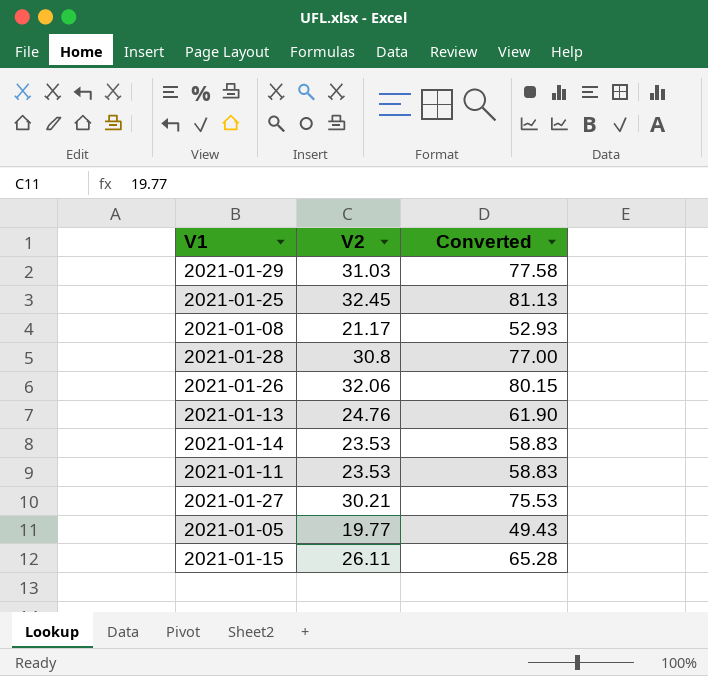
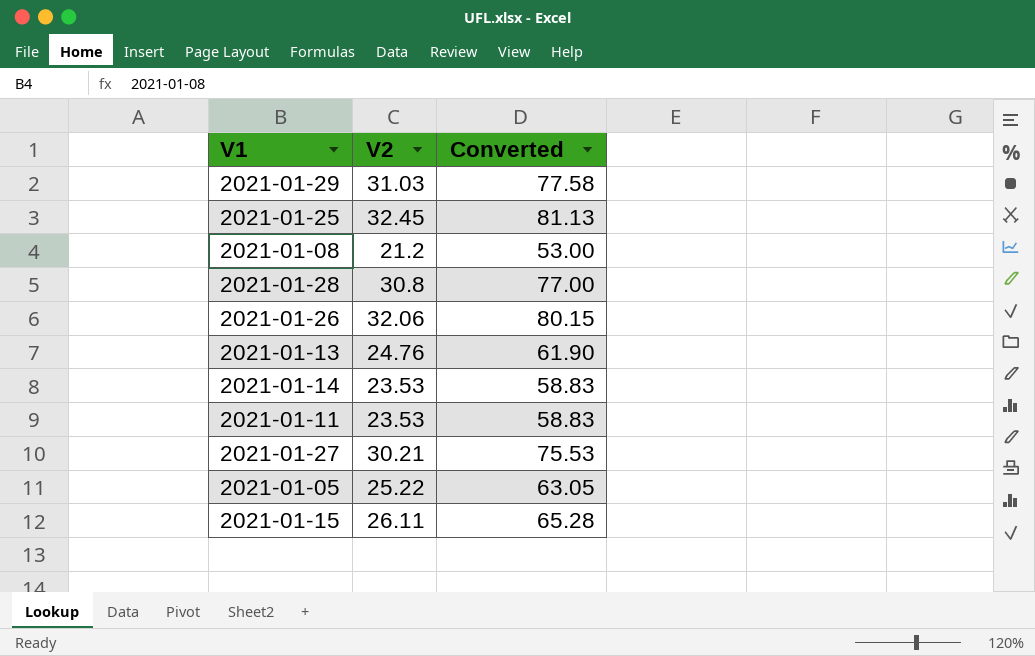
2021-01-08 | V2: 21.17 -> 21.2
2021-01-08 | Converted: 52.93 -> 53.00
2021-01-05 | V2: 19.77 -> 25.22
2021-01-05 | Converted: 49.43 -> 63.05

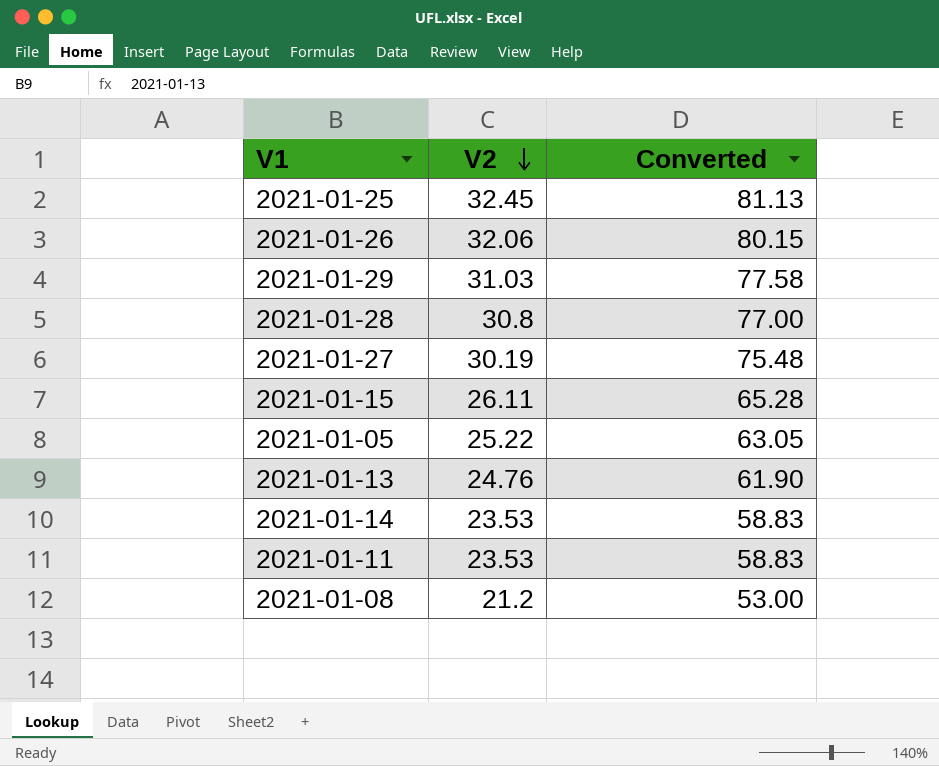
row order: none -> V2 descending
2021-01-27 | V2: 30.21 -> 30.19
2021-01-27 | Converted: 75.53 -> 75.48

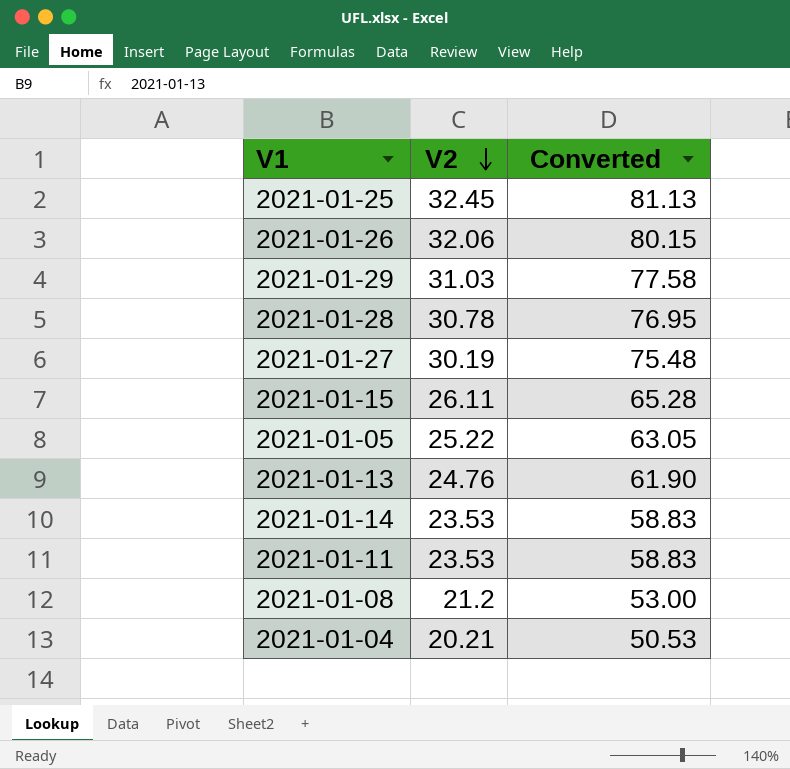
2021-01-28 | V2: 30.8 -> 30.78
2021-01-28 | Converted: 77.00 -> 76.95
row 2021-01-04: none -> 20.21 | 50.53

